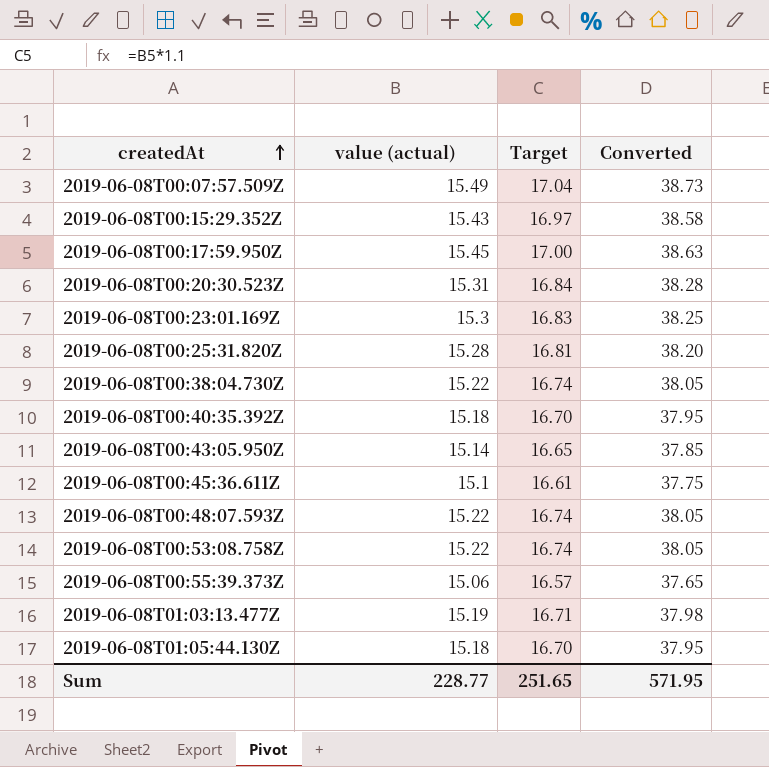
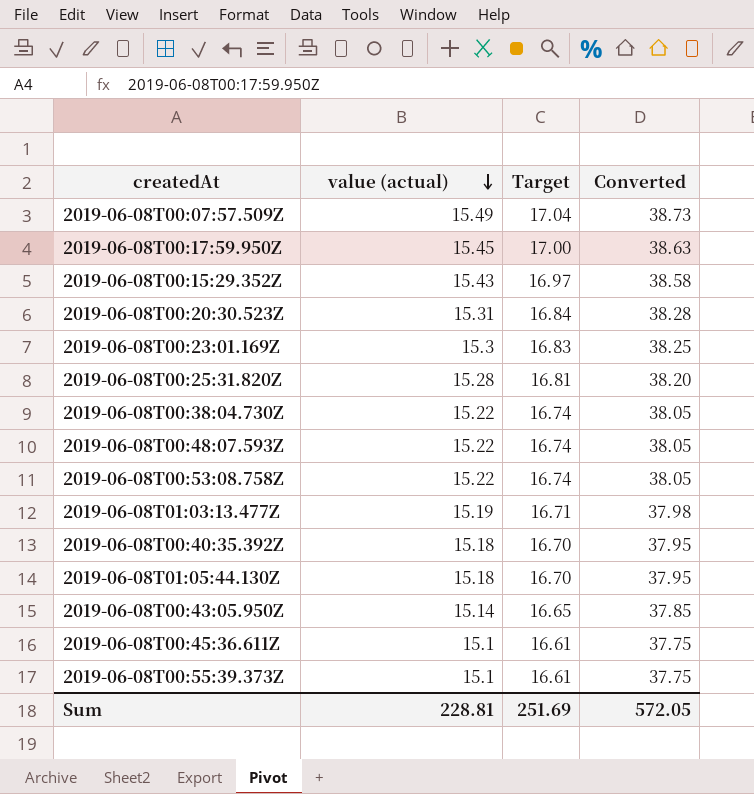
row order: createdAt ascending -> value (actual) descending
2019-06-08T00:55:39.373Z | value (actual): 15.06 -> 15.1
2019-06-08T00:55:39.373Z | Target: 16.57 -> 16.61
2019-06-08T00:55:39.373Z | Converted: 37.65 -> 37.75
Sum | value (actual): 228.77 -> 228.81
Sum | Target: 251.65 -> 251.69
Sum | Converted: 571.95 -> 572.05

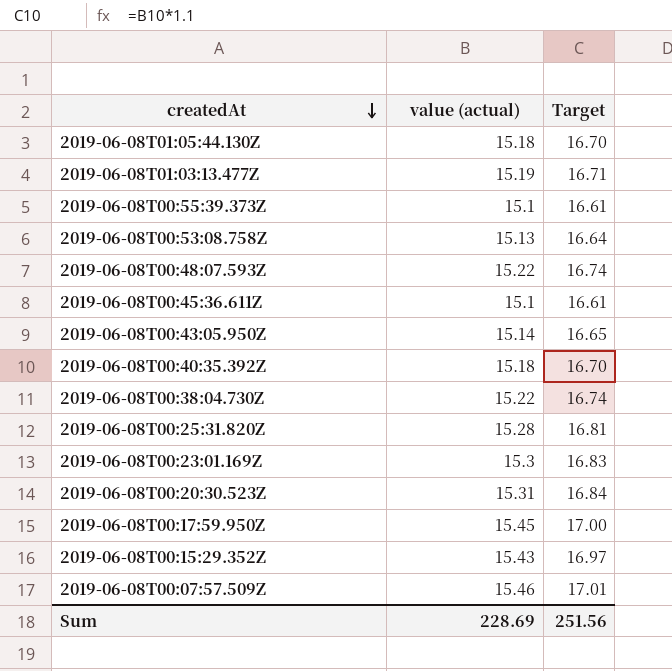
row order: value (actual) descending -> createdAt descending
column Converted | formula: [value (actual)] * 2.5 -> none
2019-06-08T00:53:08.758Z | value (actual): 15.22 -> 15.13
2019-06-08T00:53:08.758Z | Target: 16.74 -> 16.64
2019-06-08T00:07:57.509Z | value (actual): 15.49 -> 15.46
2019-06-08T00:07:57.509Z | Target: 17.04 -> 17.01
Sum | value (actual): 228.81 -> 228.69
Sum | Target: 251.69 -> 251.56

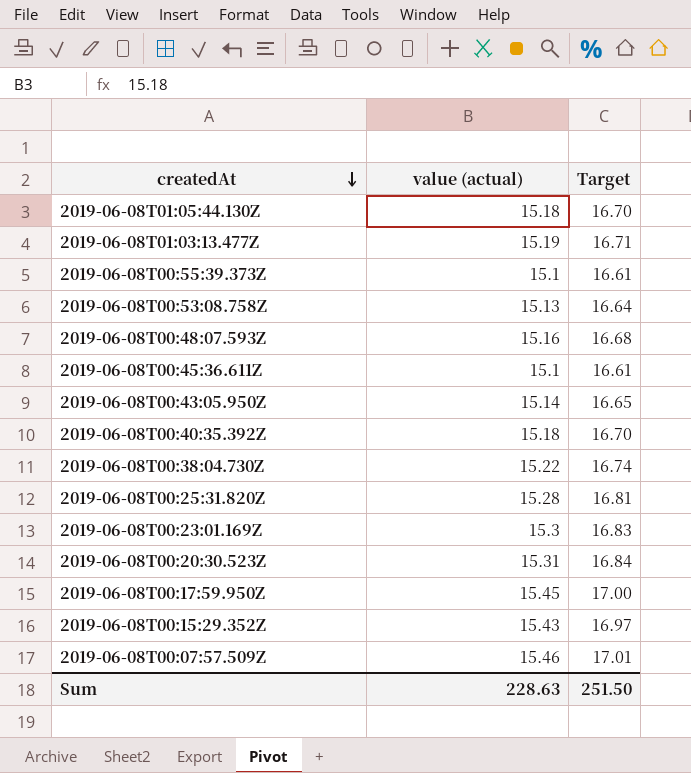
2019-06-08T00:48:07.593Z | value (actual): 15.22 -> 15.16
2019-06-08T00:48:07.593Z | Target: 16.74 -> 16.68
Sum | value (actual): 228.69 -> 228.63
Sum | Target: 251.56 -> 251.50

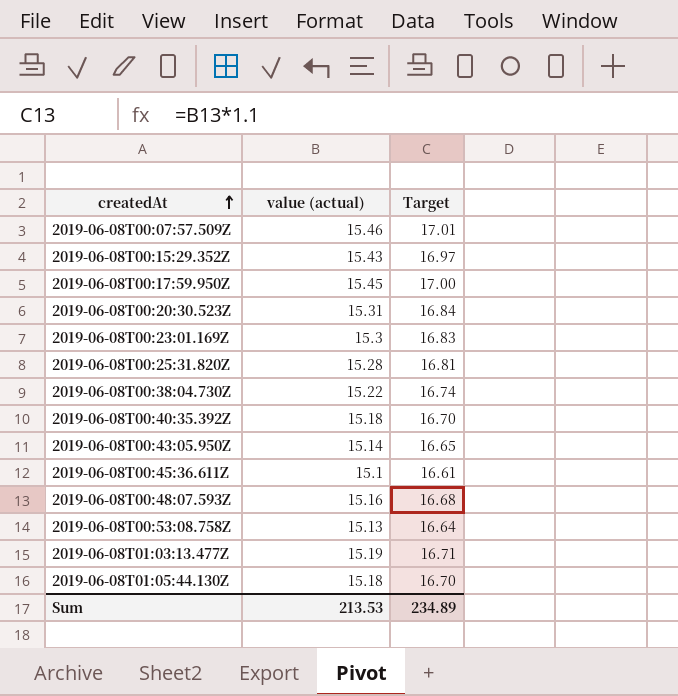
row order: createdAt descending -> createdAt ascending
row 2019-06-08T00:55:39.373Z: 15.1 | 16.61 -> none
Sum | value (actual): 228.63 -> 213.53
Sum | Target: 251.50 -> 234.89

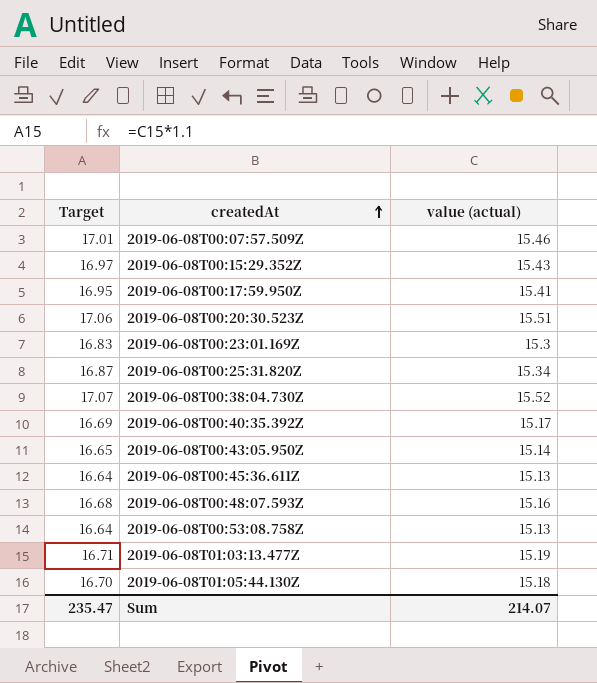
column Target | position: 3 -> 1
2019-06-08T00:17:59.950Z | Target: 17.00 -> 16.95
2019-06-08T00:17:59.950Z | value (actual): 15.45 -> 15.41
2019-06-08T00:20:30.523Z | Target: 16.84 -> 17.06
2019-06-08T00:20:30.523Z | value (actual): 15.31 -> 15.51
2019-06-08T00:25:31.820Z | Target: 16.81 -> 16.87
2019-06-08T00:25:31.820Z | value (actual): 15.28 -> 15.34
2019-06-08T00:38:04.730Z | Target: 16.74 -> 17.07
2019-06-08T00:38:04.730Z | value (actual): 15.22 -> 15.52
2019-06-08T00:40:35.392Z | Target: 16.70 -> 16.69
2019-06-08T00:40:35.392Z | value (actual): 15.18 -> 15.17
2019-06-08T00:45:36.611Z | Target: 16.61 -> 16.64
2019-06-08T00:45:36.611Z | value (actual): 15.1 -> 15.13
Sum | Target: 234.89 -> 235.47
Sum | value (actual): 213.53 -> 214.07

